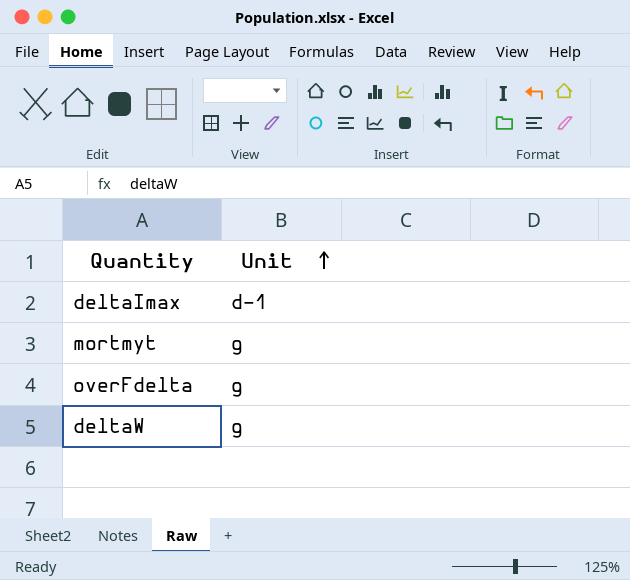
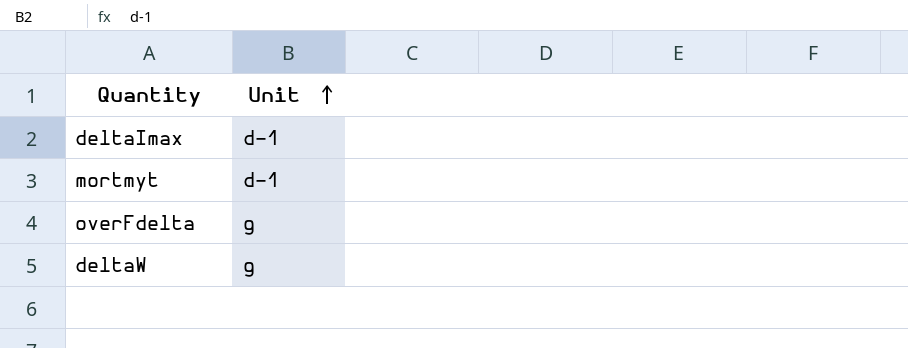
mortmyt | Unit: g -> d-1

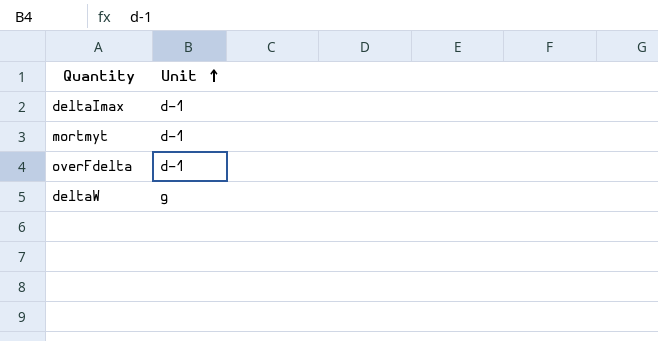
overFdelta | Unit: g -> d-1

